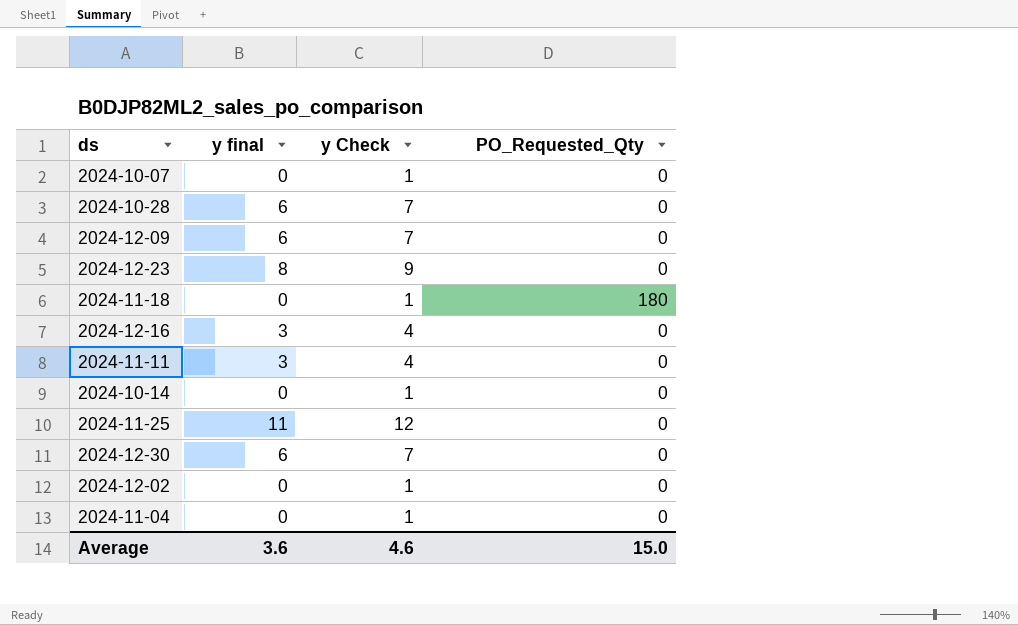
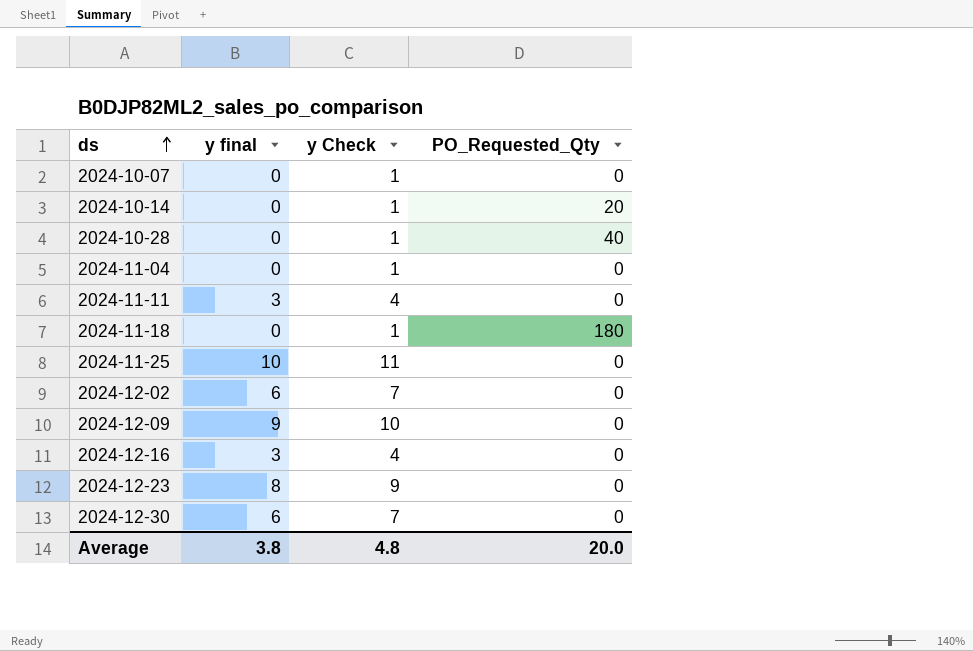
row order: none -> ds ascending
2024-10-14 | PO_Requested_Qty: 0 -> 20
2024-10-28 | y final: 6 -> 0
2024-10-28 | y Check: 7 -> 1
2024-10-28 | PO_Requested_Qty: 0 -> 40
2024-11-25 | y final: 11 -> 10
2024-11-25 | y Check: 12 -> 11
2024-12-02 | y final: 0 -> 6
2024-12-02 | y Check: 1 -> 7
2024-12-09 | y final: 6 -> 9
2024-12-09 | y Check: 7 -> 10
Average | y final: 3.6 -> 3.8
Average | y Check: 4.6 -> 4.8
Average | PO_Requested_Qty: 15.0 -> 20.0

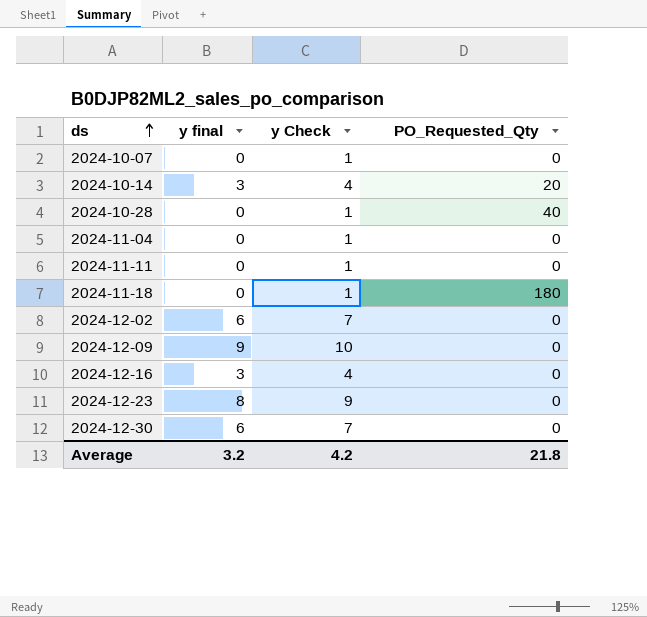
row 2024-11-25: 10 | 11 | 0 -> none
2024-10-14 | y final: 0 -> 3
2024-10-14 | y Check: 1 -> 4
2024-11-11 | y final: 3 -> 0
2024-11-11 | y Check: 4 -> 1
Average | y final: 3.8 -> 3.2
Average | y Check: 4.8 -> 4.2
Average | PO_Requested_Qty: 20.0 -> 21.8

